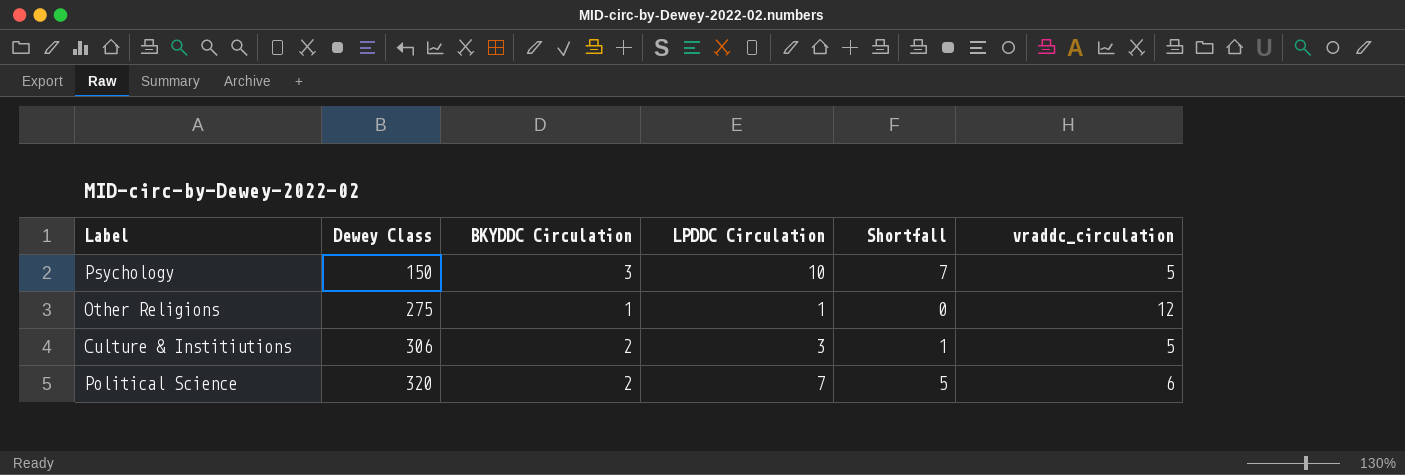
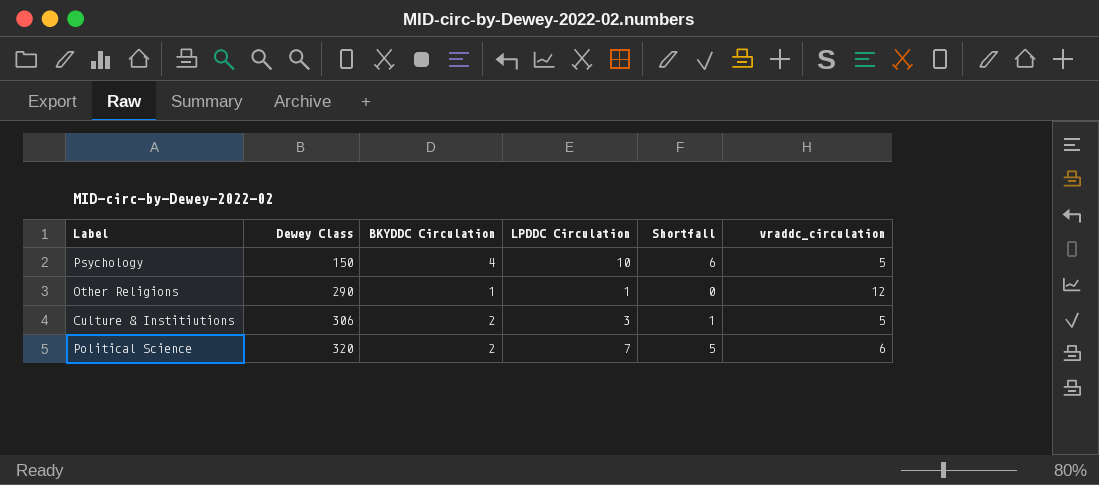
Psychology | BKYDDC Circulation: 3 -> 4
Psychology | Shortfall: 7 -> 6
Other Religions | Dewey Class: 275 -> 290

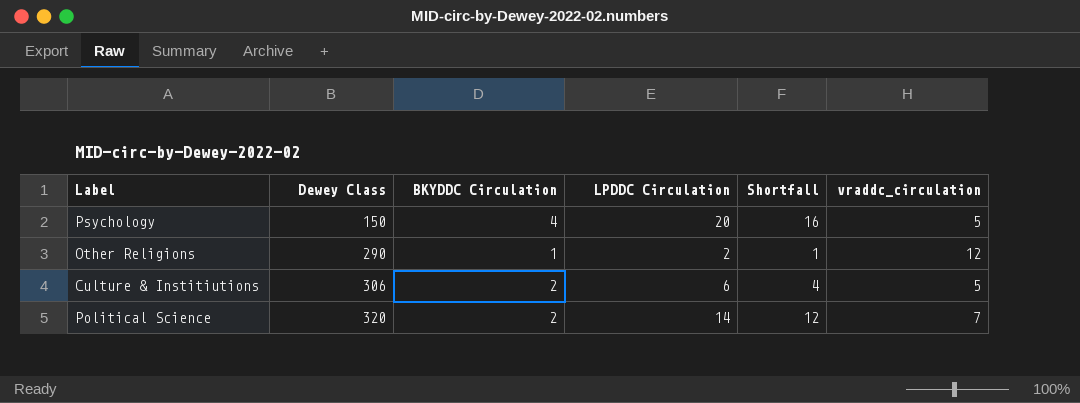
Psychology | LPDDC Circulation: 10 -> 20
Psychology | Shortfall: 6 -> 16
Other Religions | LPDDC Circulation: 1 -> 2
Other Religions | Shortfall: 0 -> 1
Culture & Institiutions | LPDDC Circulation: 3 -> 6
Culture & Institiutions | Shortfall: 1 -> 4
Political Science | LPDDC Circulation: 7 -> 14
Political Science | Shortfall: 5 -> 12
Political Science | vraddc_circulation: 6 -> 7

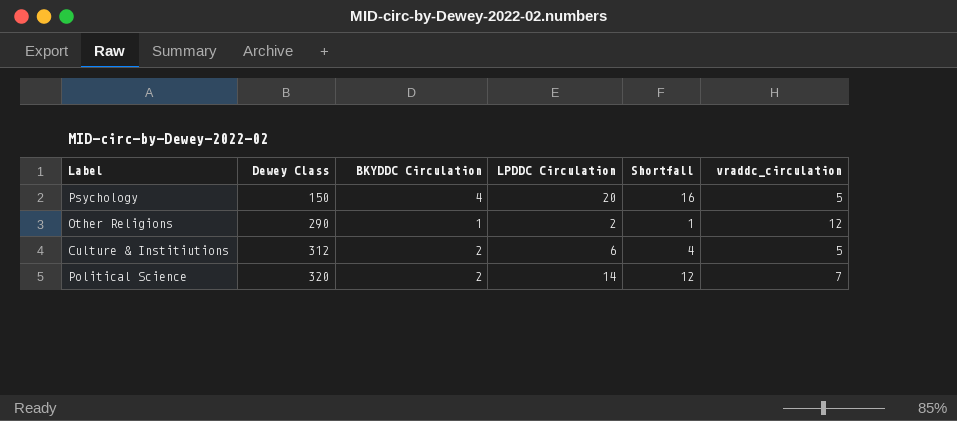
Culture & Institiutions | Dewey Class: 306 -> 312

